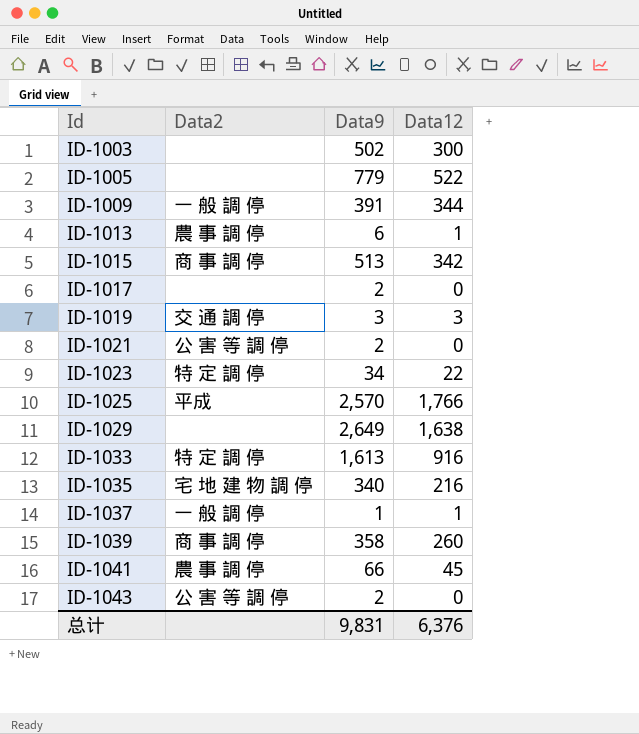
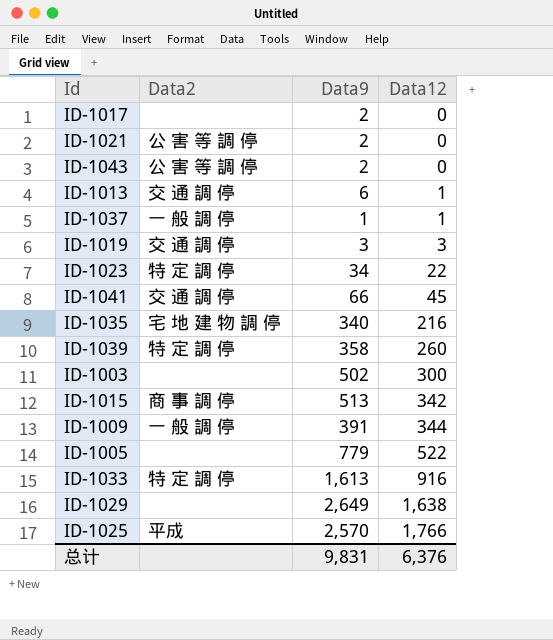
row order: Id ascending -> Data12 ascending
ID-1013 | Data2: 農 事 調 停 -> 交 通 調 停
ID-1041 | Data2: 農 事 調 停 -> 交 通 調 停
ID-1039 | Data2: 商 事 調 停 -> 特 定 調 停

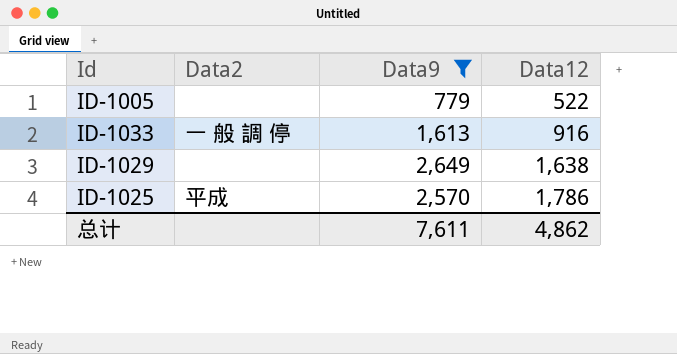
filter: none -> Data9 >= 779
ID-1033 | Data2: 特 定 調 停 -> 一 般 調 停
ID-1025 | Data12: 1,766 -> 1,786
总计 | Data9: 9,831 -> 7,611
总计 | Data12: 6,376 -> 4,862

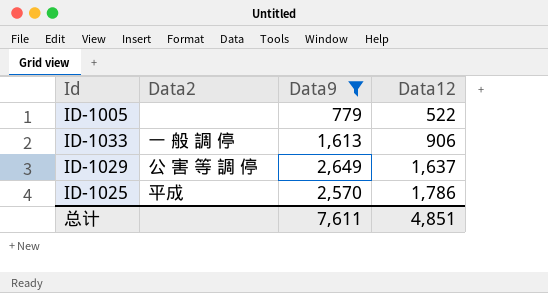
ID-1033 | Data12: 916 -> 906
ID-1029 | Data2: none -> 公 害 等 調 停
ID-1029 | Data12: 1,638 -> 1,637
总计 | Data12: 4,862 -> 4,851

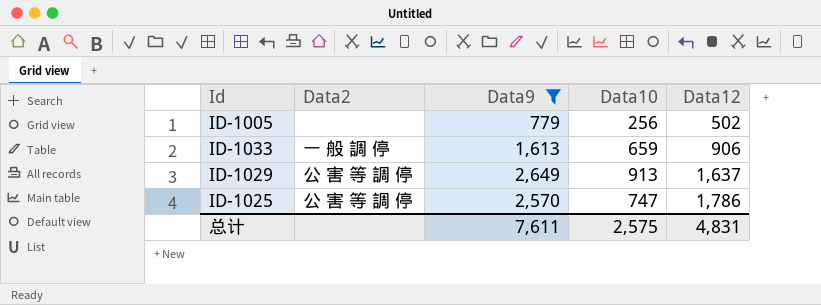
column Data10 | position: none -> 4
ID-1005 | Data12: 522 -> 502
ID-1025 | Data2: 平成 -> 公 害 等 調 停
总计 | Data12: 4,851 -> 4,831

